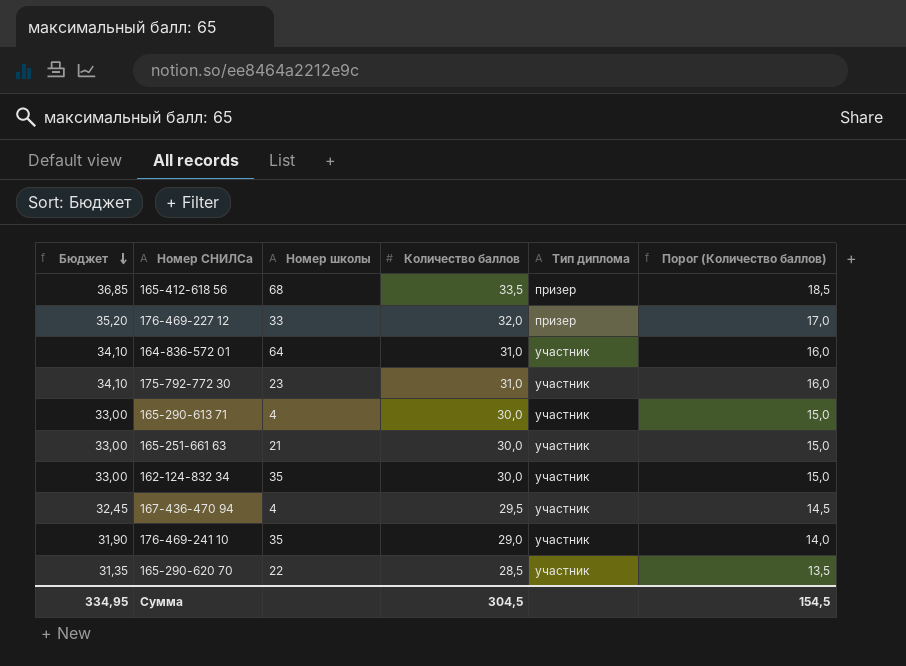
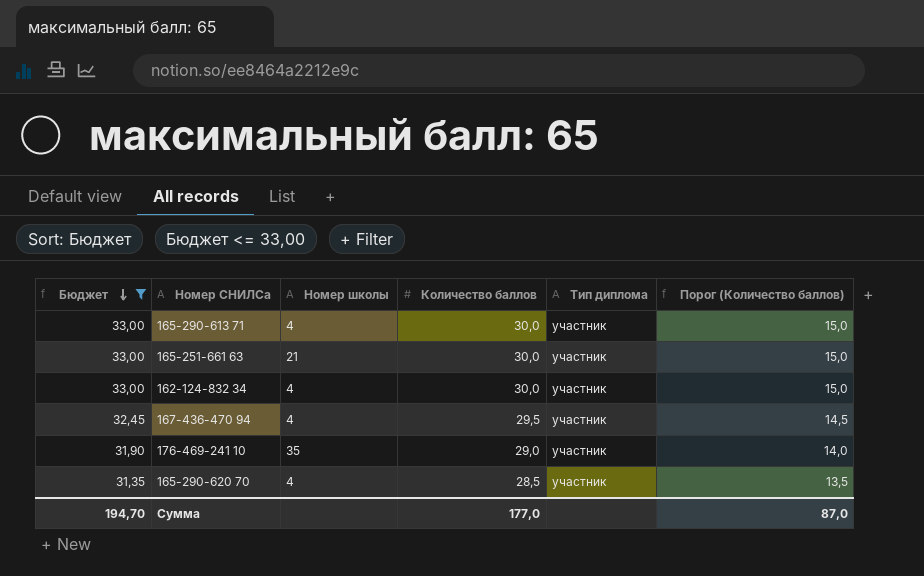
filter: none -> Бюджет <= 33,00
162-124-832 34 | Номер школы: 35 -> 4
165-290-620 70 | Номер школы: 22 -> 4
Сумма | Бюджет: 334,95 -> 194,70
Сумма | Количество баллов: 304,5 -> 177,0
Сумма | Порог (Количество баллов): 154,5 -> 87,0

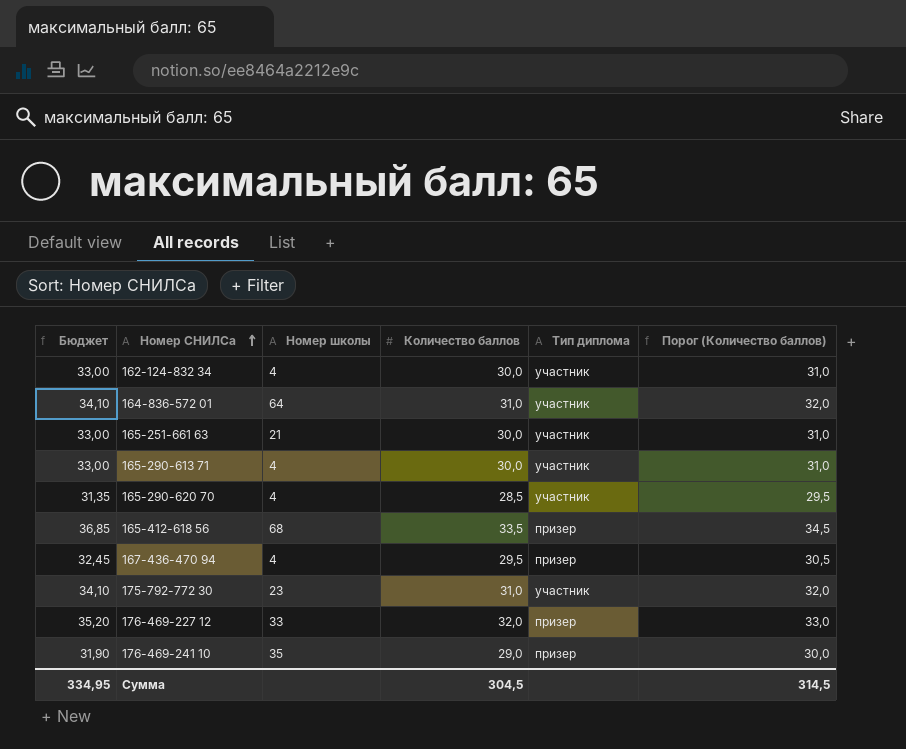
filter: Бюджет <= 33,00 -> none
row order: Бюджет descending -> Номер СНИЛСа ascending
column Порог (Количество баллов) | formula: [Количество баллов] - 15 -> [Количество баллов] + 1
167-436-470 94 | Тип диплома: участник -> призер
176-469-241 10 | Тип диплома: участник -> призер
Сумма | Бюджет: 194,70 -> 334,95
Сумма | Количество баллов: 177,0 -> 304,5
Сумма | Порог (Количество баллов): 87,0 -> 314,5

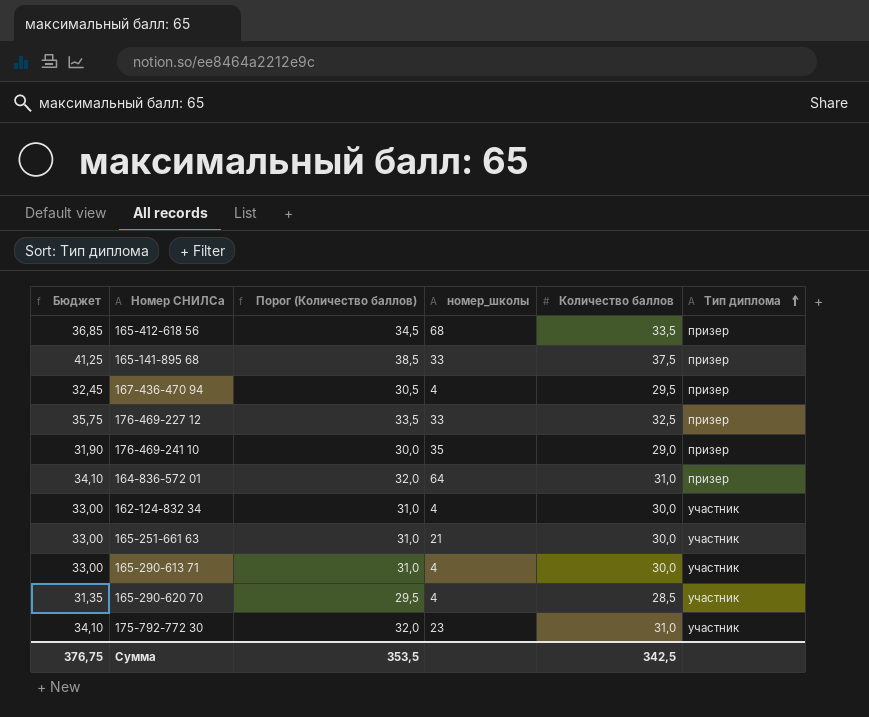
row order: Номер СНИЛСа ascending -> Тип диплома ascending
column Порог (Количество баллов) | position: 6 -> 3
column name: Номер школы -> номер_школы
row 165-141-895 68: none -> 41,25 | 38,5 | 33 | 37,5 | призер
176-469-227 12 | Бюджет: 35,20 -> 35,75
176-469-227 12 | Порог (Количество баллов): 33,0 -> 33,5
176-469-227 12 | Количество баллов: 32,0 -> 32,5
164-836-572 01 | Тип диплома: участник -> призер
Сумма | Бюджет: 334,95 -> 376,75
Сумма | Порог (Количество баллов): 314,5 -> 353,5
Сумма | Количество баллов: 304,5 -> 342,5

